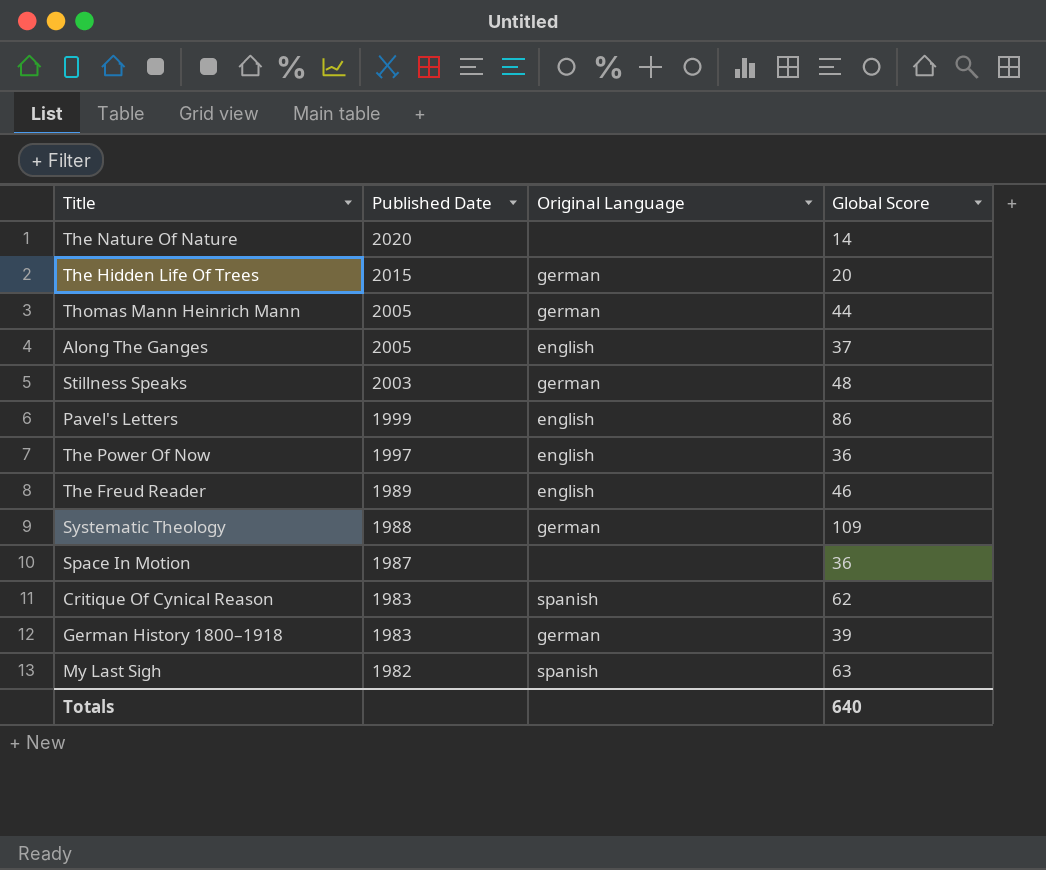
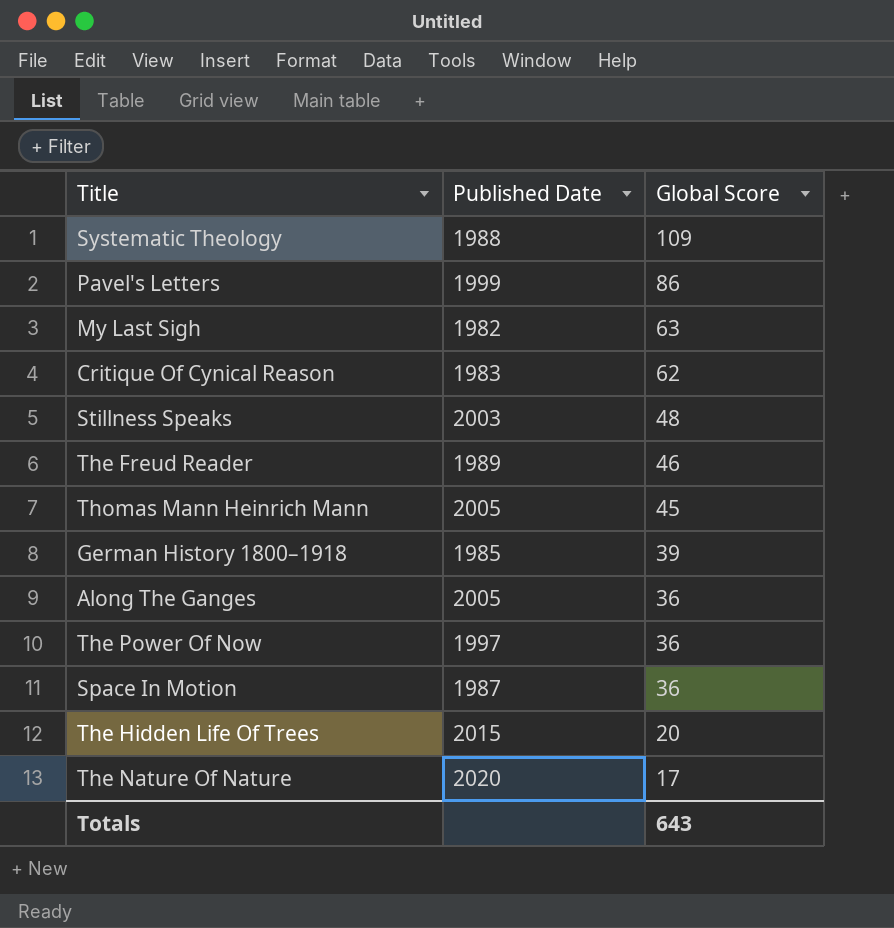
row order: Published Date descending -> Global Score descending
column Original Language | position: 3 -> none
Thomas Mann Heinrich Mann | Global Score: 44 -> 45
German History 1800–1918 | Published Date: 1983 -> 1985
Along The Ganges | Global Score: 37 -> 36
The Nature Of Nature | Global Score: 14 -> 17
Totals | Global Score: 640 -> 643

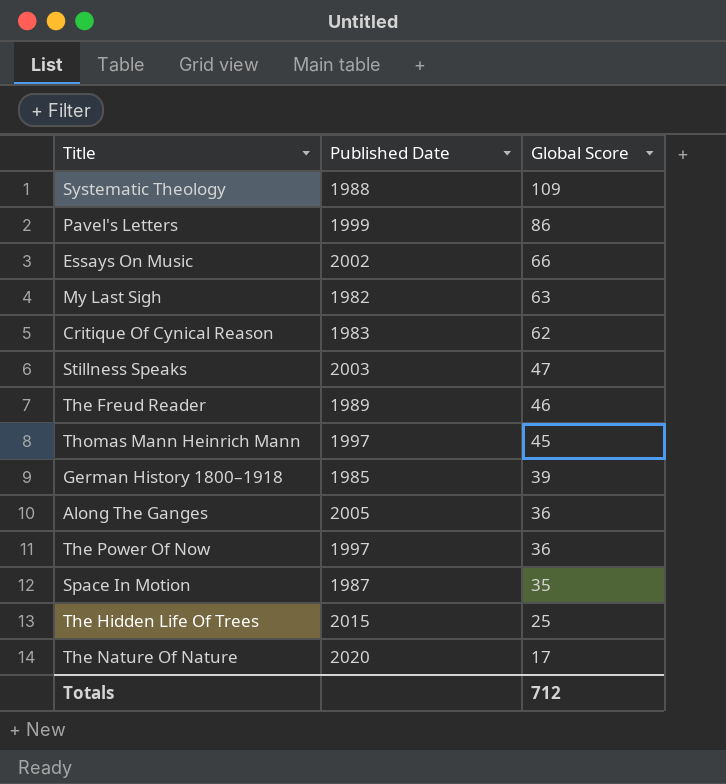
row Essays On Music: none -> 2002 | 66
Stillness Speaks | Global Score: 48 -> 47
Thomas Mann Heinrich Mann | Published Date: 2005 -> 1997
Space In Motion | Global Score: 36 -> 35
The Hidden Life Of Trees | Global Score: 20 -> 25
Totals | Global Score: 643 -> 712

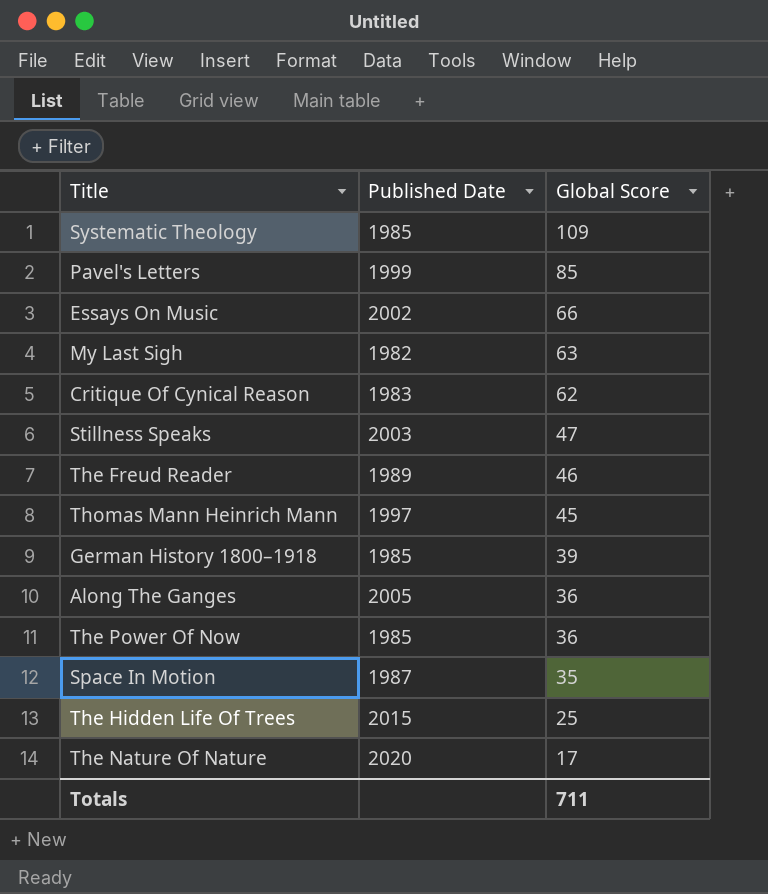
Systematic Theology | Published Date: 1988 -> 1985
Pavel's Letters | Global Score: 86 -> 85
The Power Of Now | Published Date: 1997 -> 1985
Totals | Global Score: 712 -> 711

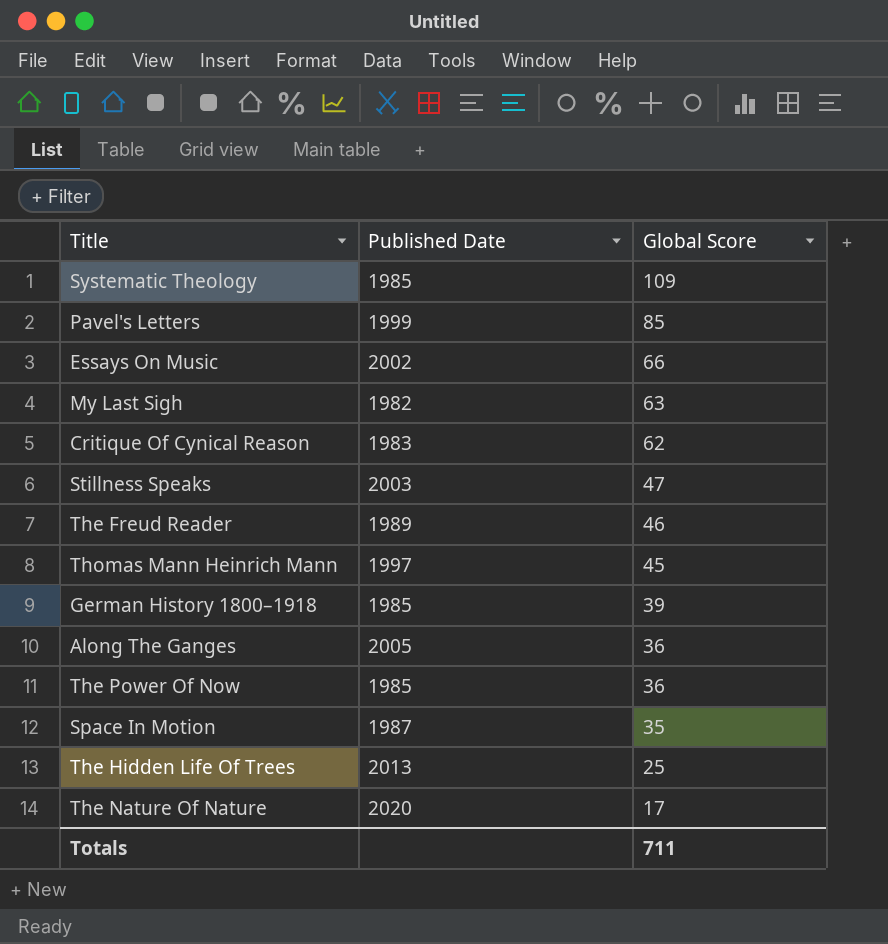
The Hidden Life Of Trees | Published Date: 2015 -> 2013

